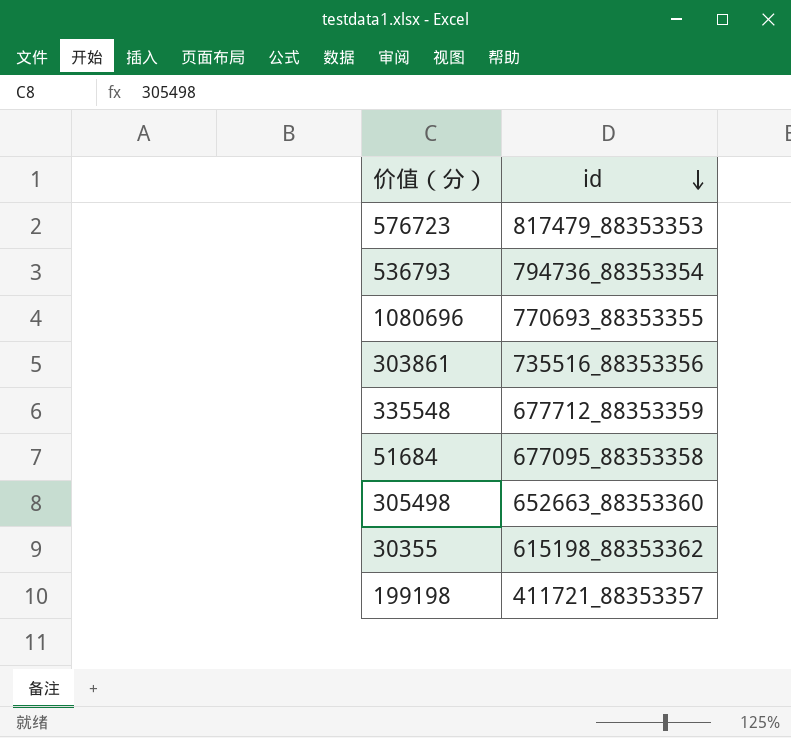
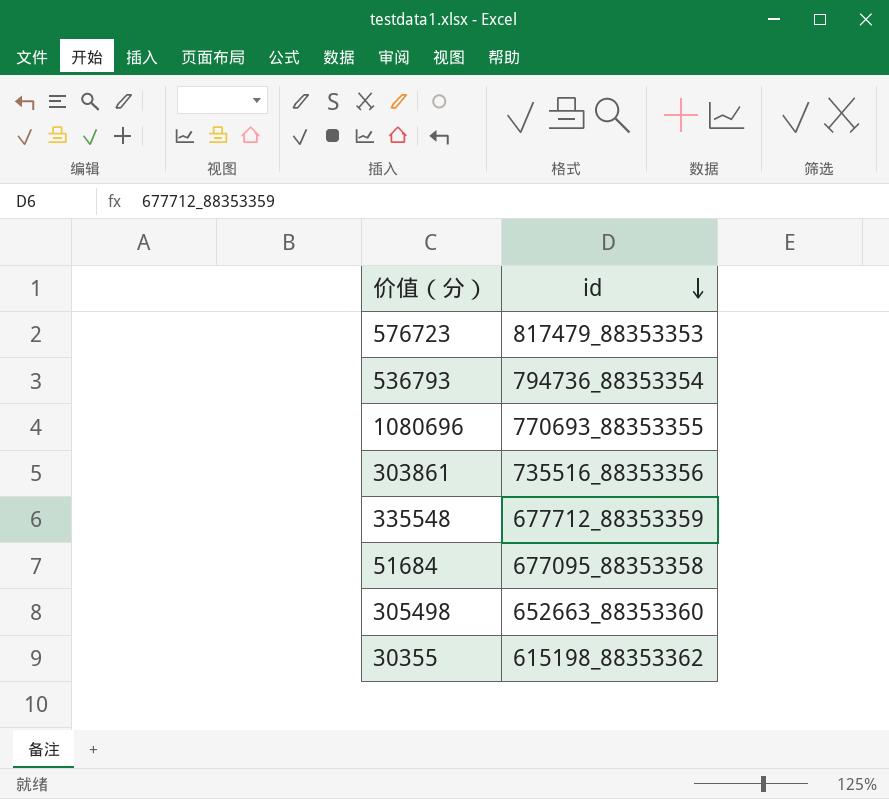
row 199198: 411721_88353357 -> none

